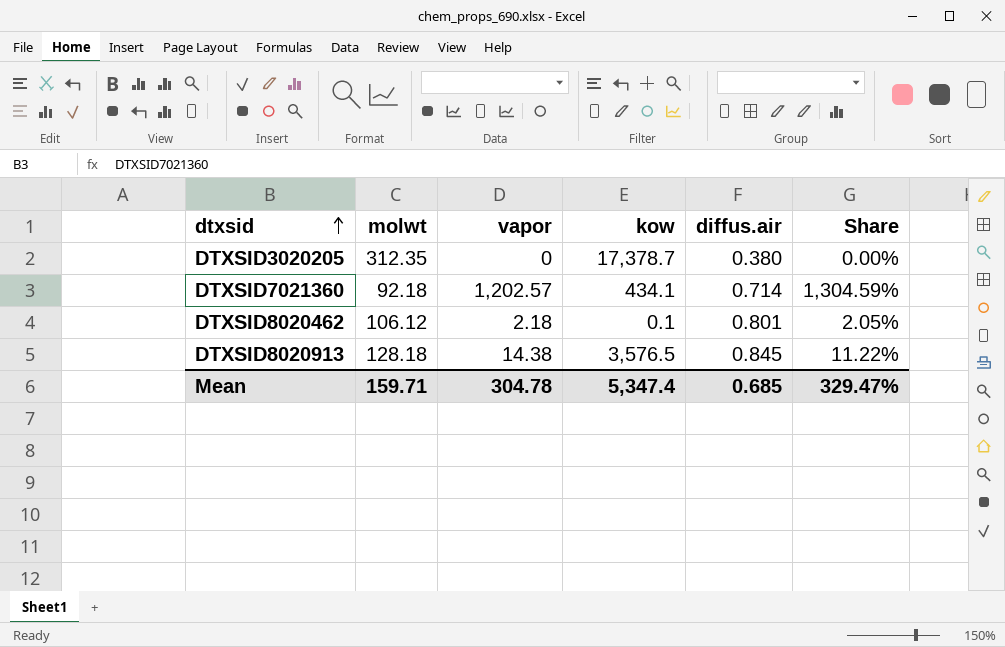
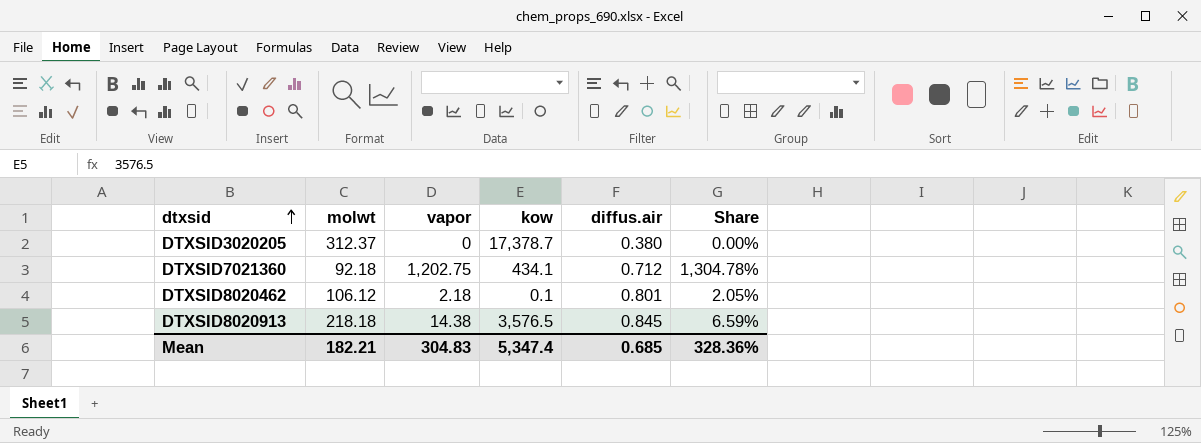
DTXSID3020205 | molwt: 312.35 -> 312.37
DTXSID7021360 | vapor: 1,202.57 -> 1,202.75
DTXSID7021360 | diffus.air: 0.714 -> 0.712
DTXSID7021360 | Share: 1,304.59% -> 1,304.78%
DTXSID8020913 | molwt: 128.18 -> 218.18
DTXSID8020913 | Share: 11.22% -> 6.59%
Mean | molwt: 159.71 -> 182.21
Mean | vapor: 304.78 -> 304.83
Mean | Share: 329.47% -> 328.36%

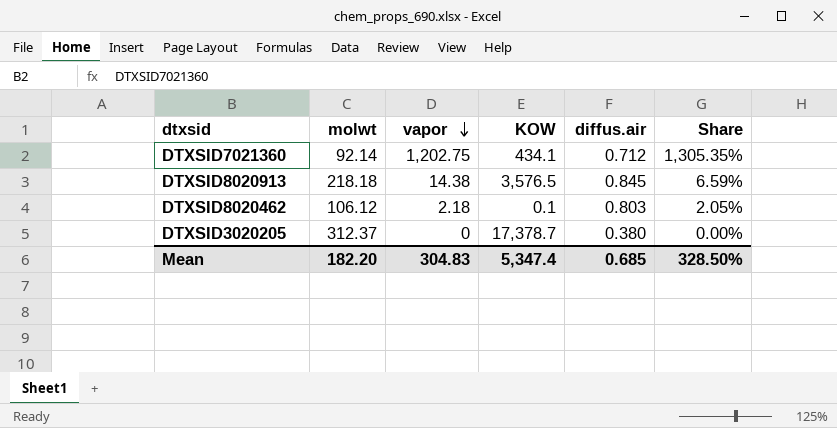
row order: dtxsid ascending -> vapor descending
column name: kow -> KOW
DTXSID7021360 | molwt: 92.18 -> 92.14
DTXSID7021360 | Share: 1,304.78% -> 1,305.35%
DTXSID8020462 | diffus.air: 0.801 -> 0.803
Mean | molwt: 182.21 -> 182.20
Mean | Share: 328.36% -> 328.50%

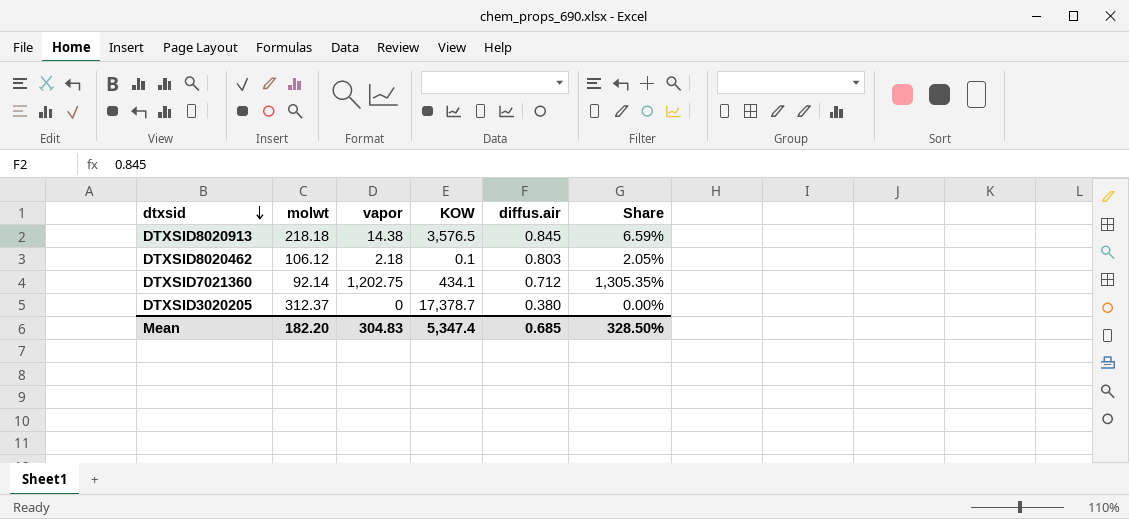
row order: vapor descending -> dtxsid descending

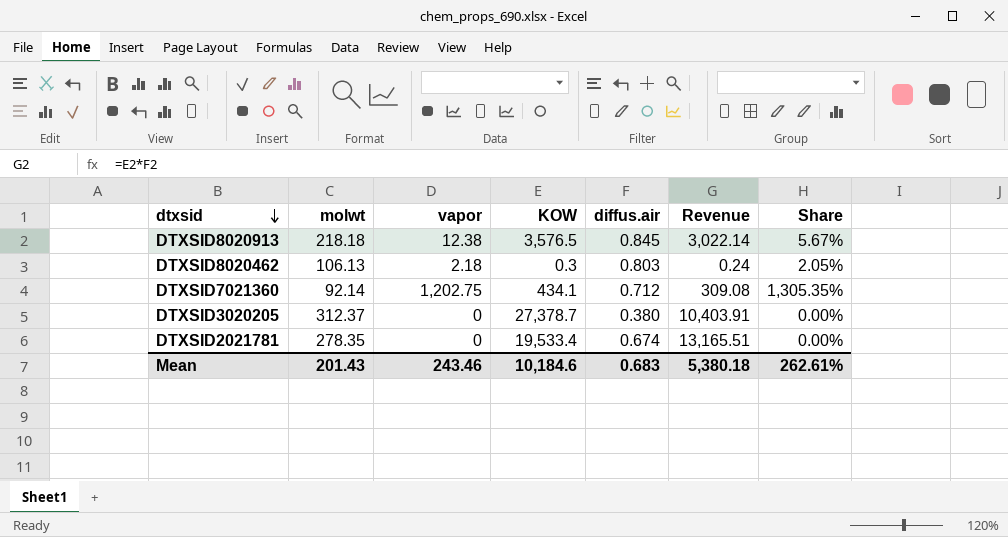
column Revenue | formula: none -> [KOW] * [diffus.air]
DTXSID8020913 | vapor: 14.38 -> 12.38
DTXSID8020913 | Share: 6.59% -> 5.67%
DTXSID8020462 | molwt: 106.12 -> 106.13
DTXSID8020462 | KOW: 0.1 -> 0.3
DTXSID3020205 | KOW: 17,378.7 -> 27,378.7
row DTXSID2021781: none -> 278.35 | 0 | 19,533.4 | 0.674 | 13,165.51 | 0.00%
Mean | molwt: 182.20 -> 201.43
Mean | vapor: 304.83 -> 243.46
Mean | KOW: 5,347.4 -> 10,184.6
Mean | diffus.air: 0.685 -> 0.683
Mean | Share: 328.50% -> 262.61%

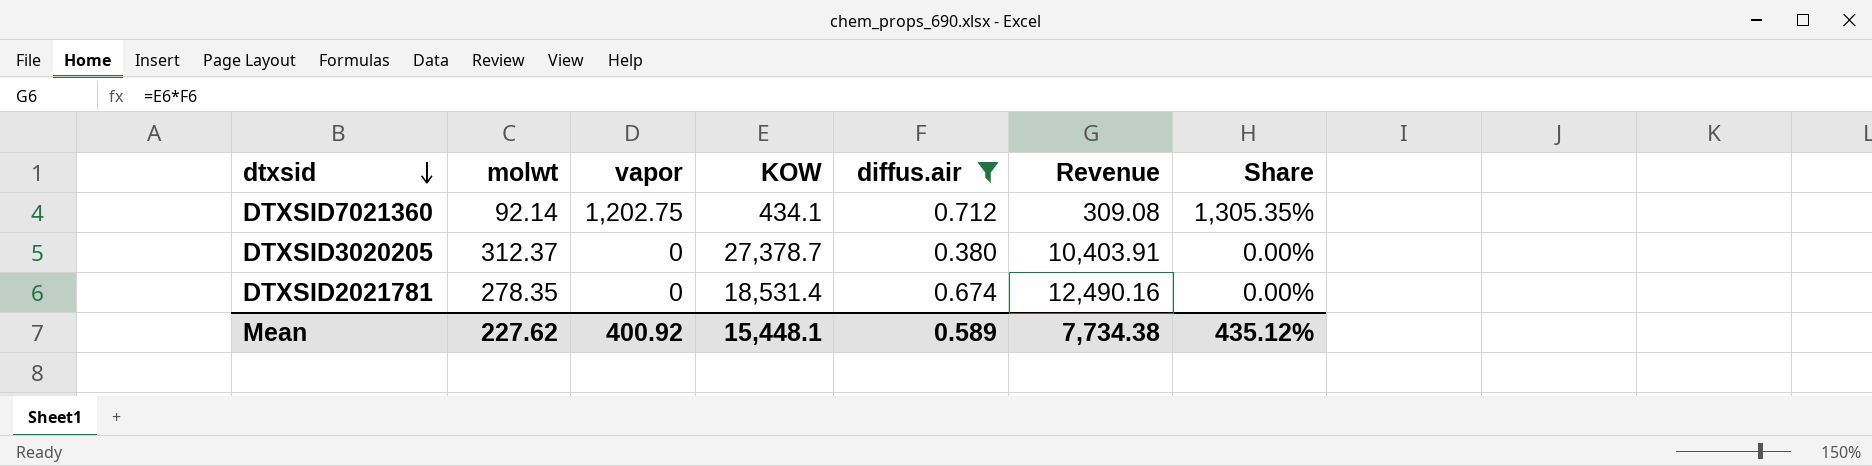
filter: none -> diffus.air <= 0.712
DTXSID2021781 | KOW: 19,533.4 -> 18,531.4
DTXSID2021781 | Revenue: 13,165.51 -> 12,490.16
Mean | molwt: 201.43 -> 227.62
Mean | vapor: 243.46 -> 400.92
Mean | KOW: 10,184.6 -> 15,448.1
Mean | diffus.air: 0.683 -> 0.589
Mean | Revenue: 5,380.18 -> 7,734.38
Mean | Share: 262.61% -> 435.12%

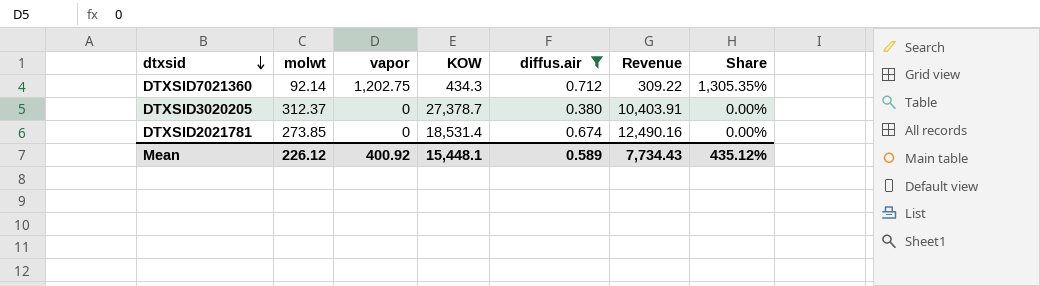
DTXSID7021360 | KOW: 434.1 -> 434.3
DTXSID7021360 | Revenue: 309.08 -> 309.22
DTXSID2021781 | molwt: 278.35 -> 273.85
Mean | molwt: 227.62 -> 226.12
Mean | Revenue: 7,734.38 -> 7,734.43

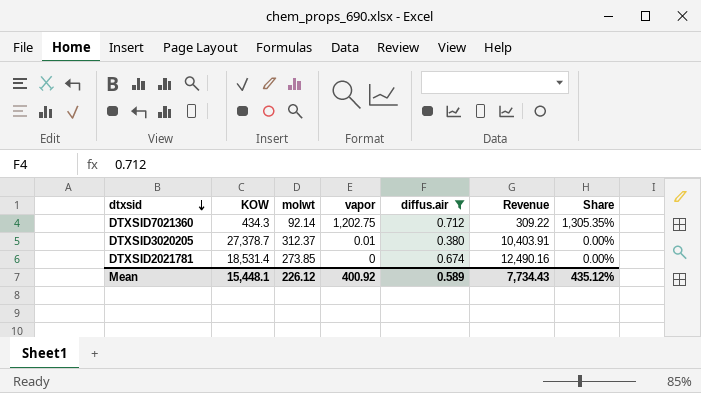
column KOW | position: 4 -> 2
DTXSID3020205 | vapor: 0 -> 0.01

